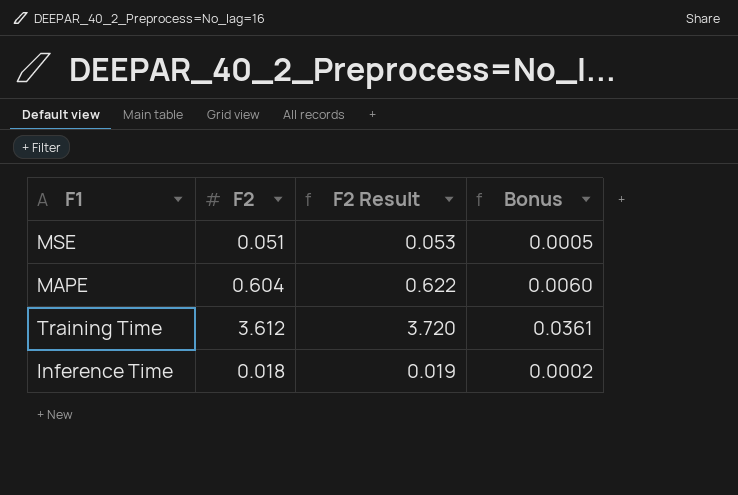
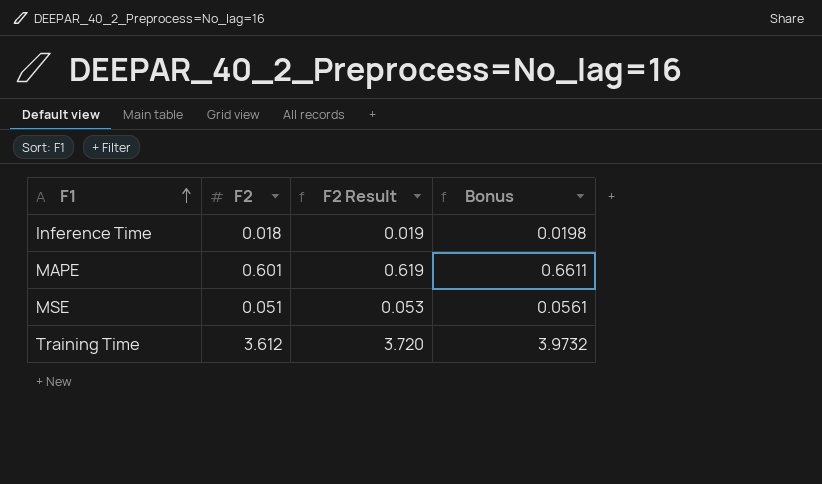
row order: none -> F1 ascending
column Bonus | formula: [F2] * 0.01 -> [F2] * 1.1
MAPE | F2: 0.604 -> 0.601
MAPE | F2 Result: 0.622 -> 0.619

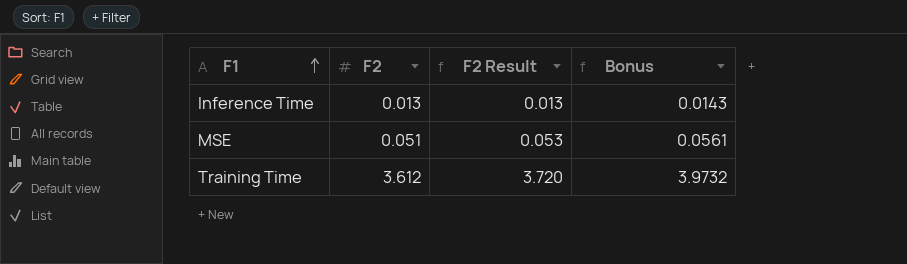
row MAPE: 0.601 | 0.619 | 0.6611 -> none
Inference Time | F2: 0.018 -> 0.013
Inference Time | F2 Result: 0.019 -> 0.013
Inference Time | Bonus: 0.0198 -> 0.0143

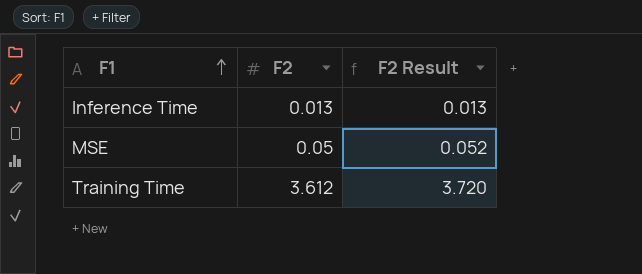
column Bonus | formula: [F2] * 1.1 -> none
MSE | F2: 0.051 -> 0.05
MSE | F2 Result: 0.053 -> 0.052

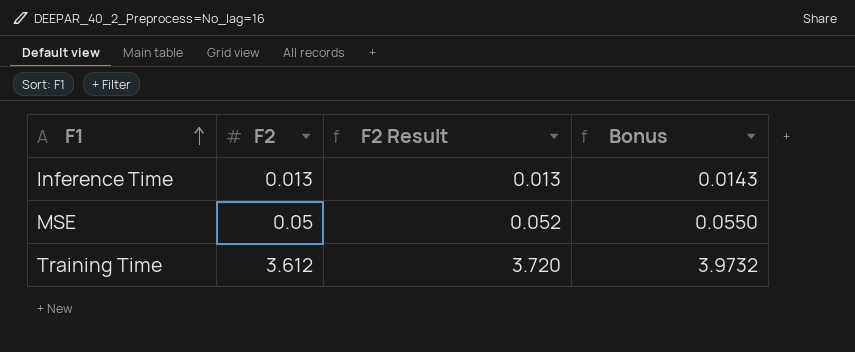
column Bonus | formula: none -> [F2] * 1.1

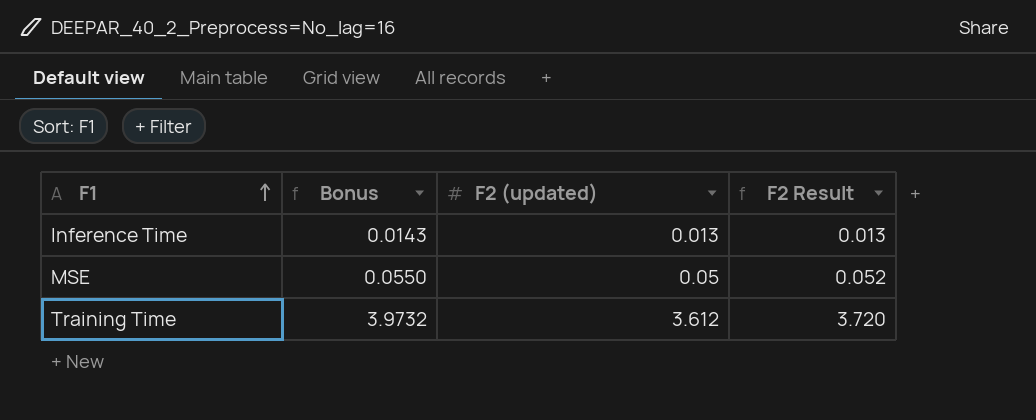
column Bonus | position: 4 -> 2
column name: F2 -> F2 (updated)

